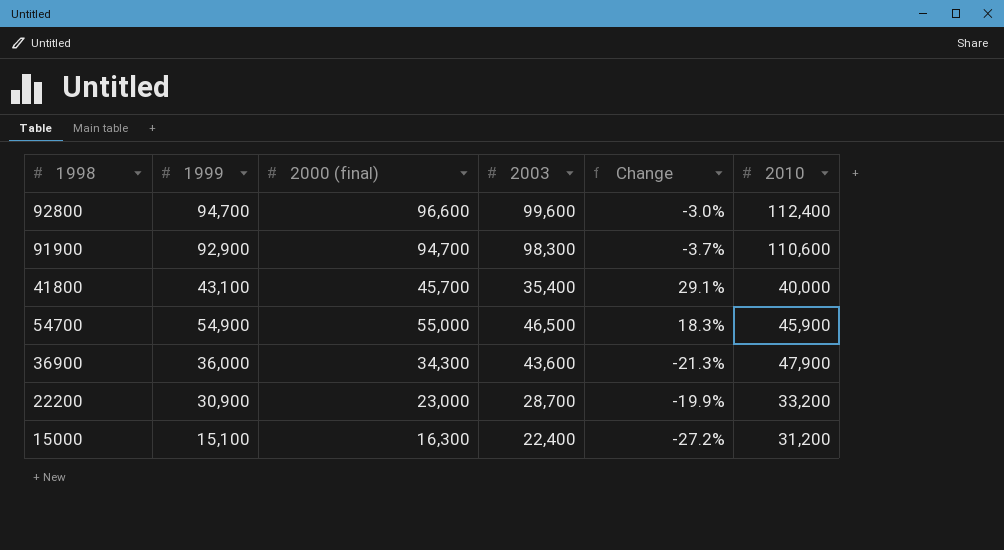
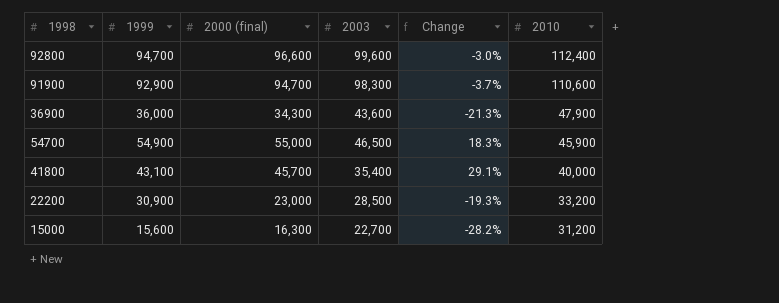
row order: none -> 2010 descending
22200 | 2003: 28,700 -> 28,500
22200 | Change: -19.9% -> -19.3%
15000 | 1999: 15,100 -> 15,600
15000 | 2003: 22,400 -> 22,700
15000 | Change: -27.2% -> -28.2%

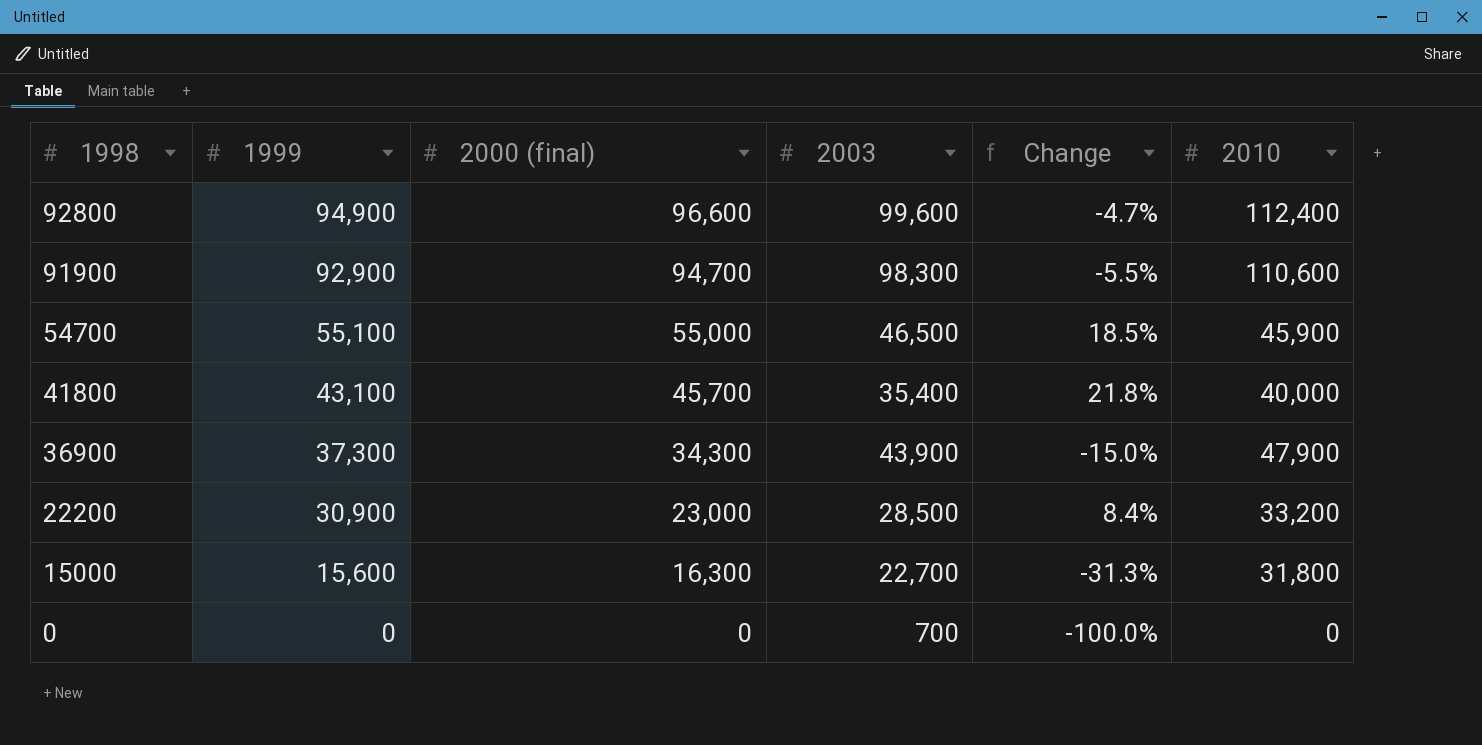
row order: 2010 descending -> 1998 descending
column Change | formula: ([2000 (final)] - [2003]) / [2003] -> ([1999] - [2003]) / [2003]
92800 | 1999: 94,700 -> 94,900
54700 | 1999: 54,900 -> 55,100
36900 | 1999: 36,000 -> 37,300
36900 | 2003: 43,600 -> 43,900
15000 | 2010: 31,200 -> 31,800
row 0: none -> 0 | 0 | 700 | -100.0% | 0

